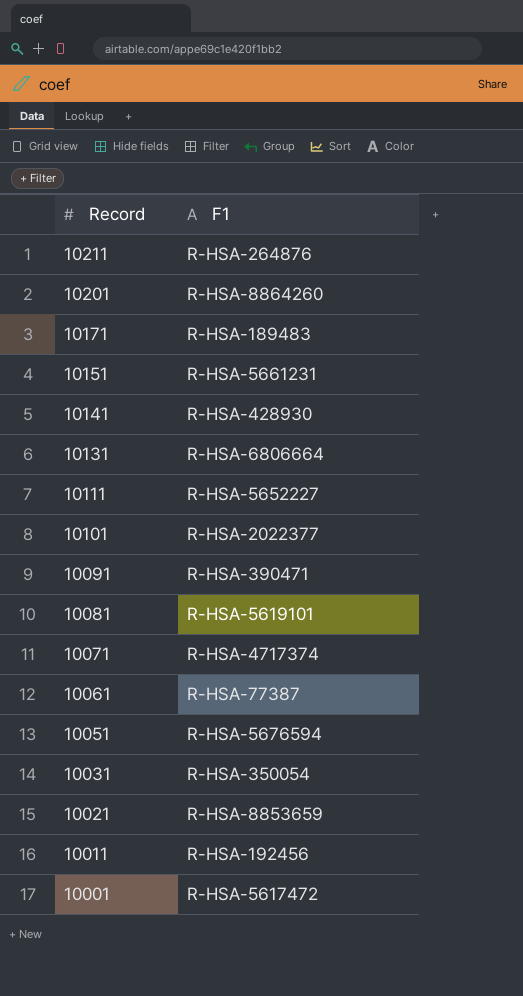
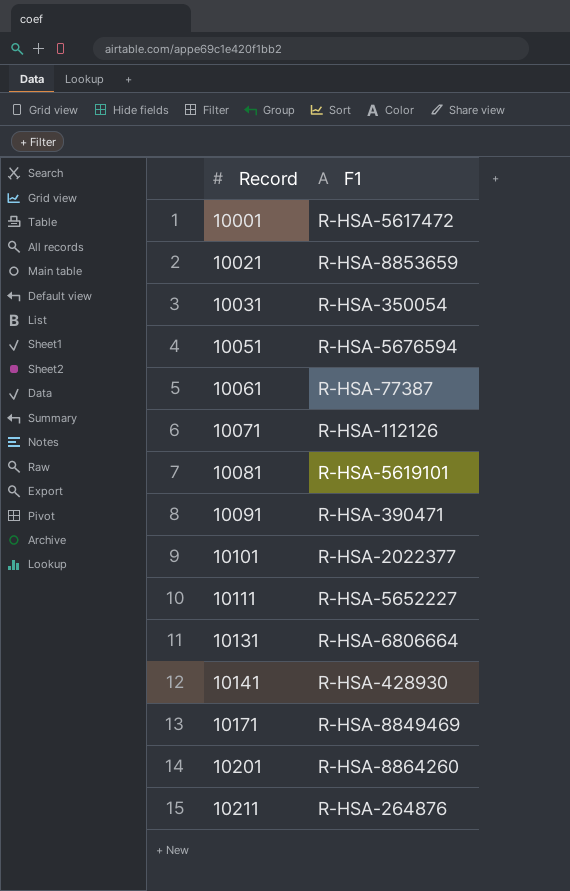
row order: Record descending -> Record ascending
row 10151: R-HSA-5661231 -> none
row 10011: R-HSA-192456 -> none
10071 | F1: R-HSA-4717374 -> R-HSA-112126
10171 | F1: R-HSA-189483 -> R-HSA-8849469

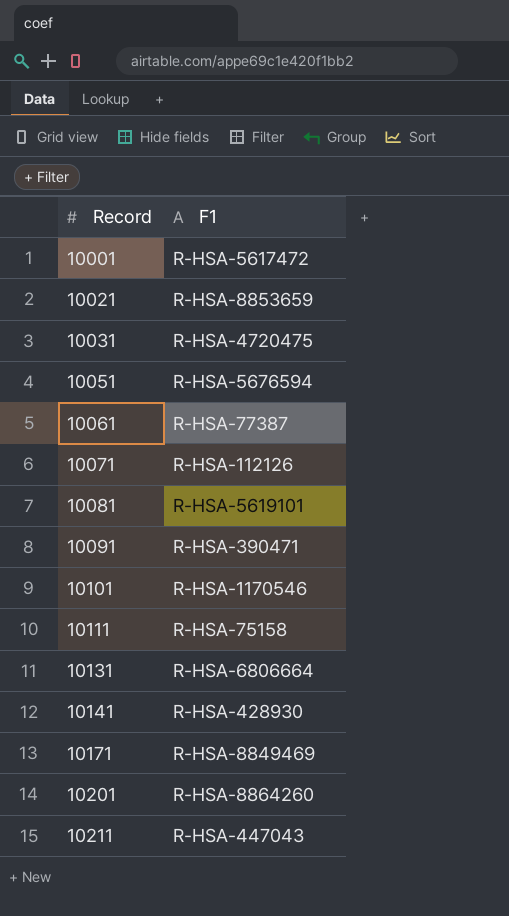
10031 | F1: R-HSA-350054 -> R-HSA-4720475
10101 | F1: R-HSA-2022377 -> R-HSA-1170546
10111 | F1: R-HSA-5652227 -> R-HSA-75158
10211 | F1: R-HSA-264876 -> R-HSA-447043

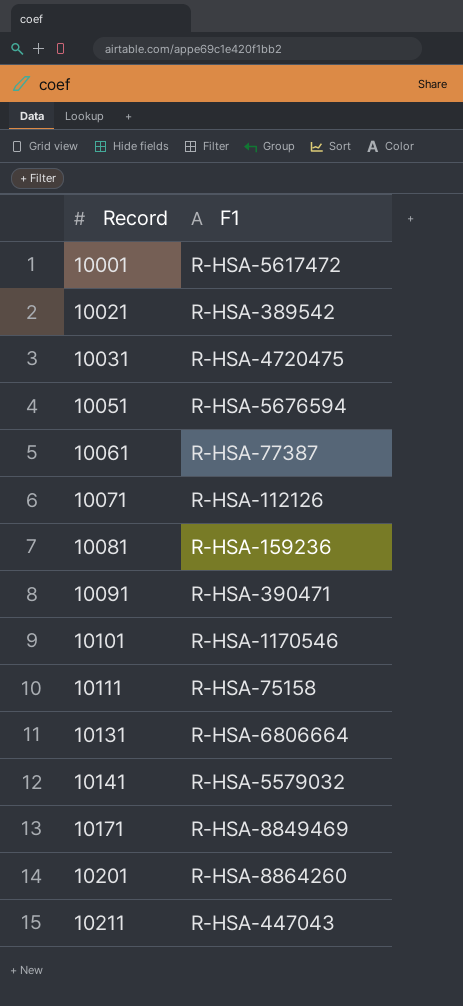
10021 | F1: R-HSA-8853659 -> R-HSA-389542
10081 | F1: R-HSA-5619101 -> R-HSA-159236
10141 | F1: R-HSA-428930 -> R-HSA-5579032

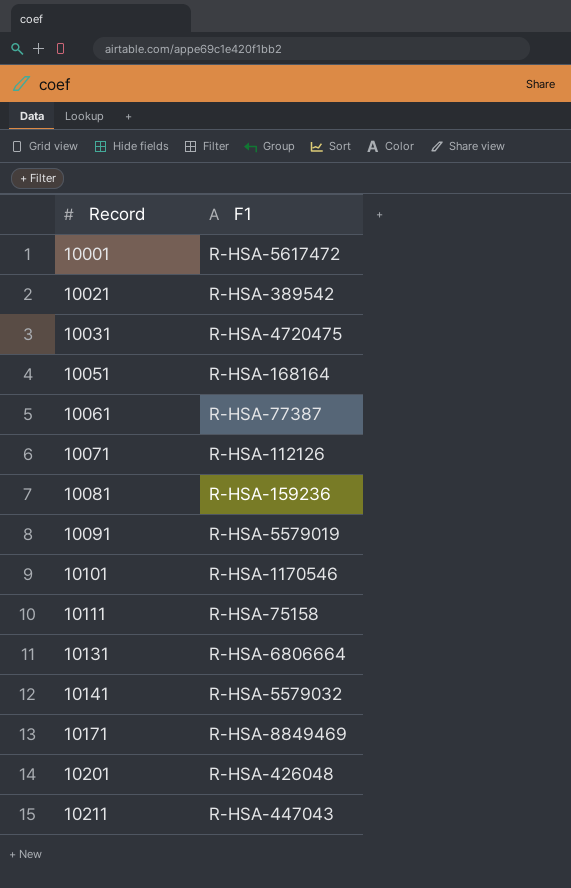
10051 | F1: R-HSA-5676594 -> R-HSA-168164
10091 | F1: R-HSA-390471 -> R-HSA-5579019
10201 | F1: R-HSA-8864260 -> R-HSA-426048

